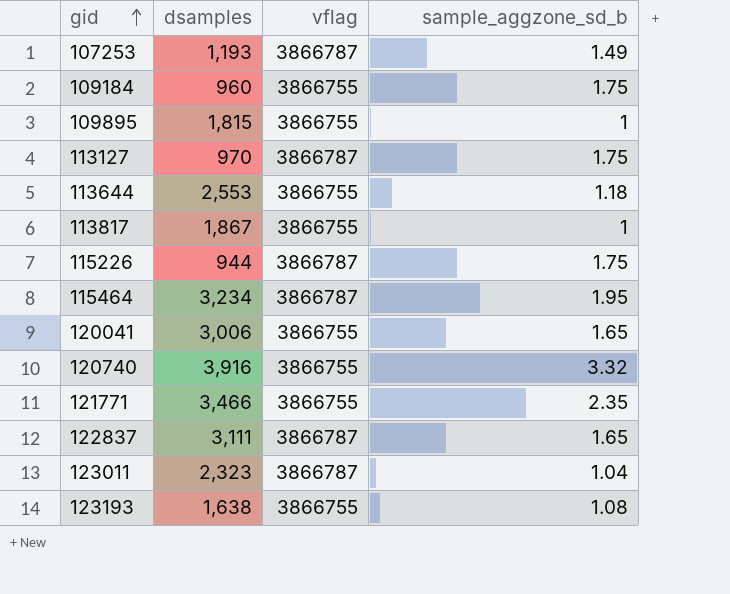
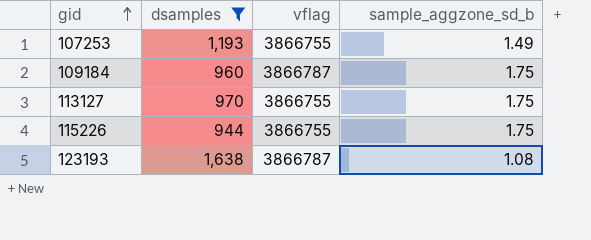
filter: none -> dsamples <= 1,638
107253 | vflag: 3866787 -> 3866755
109184 | vflag: 3866755 -> 3866787
113127 | vflag: 3866787 -> 3866755
115226 | vflag: 3866787 -> 3866755
123193 | vflag: 3866755 -> 3866787

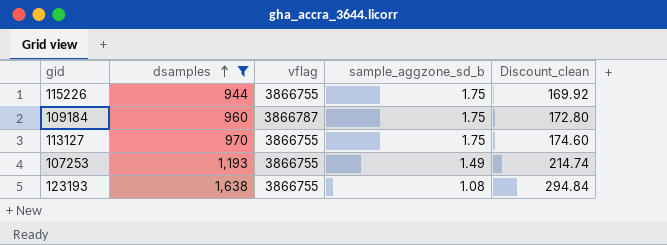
row order: gid ascending -> dsamples ascending
column Discount_clean | formula: none -> [dsamples] * 0.18
123193 | vflag: 3866787 -> 3866755

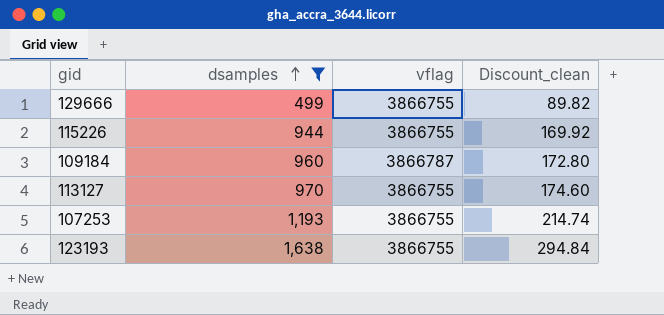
column sample_aggzone_sd_b | position: 4 -> none
row 129666: none -> 499 | 3866755 | 89.82

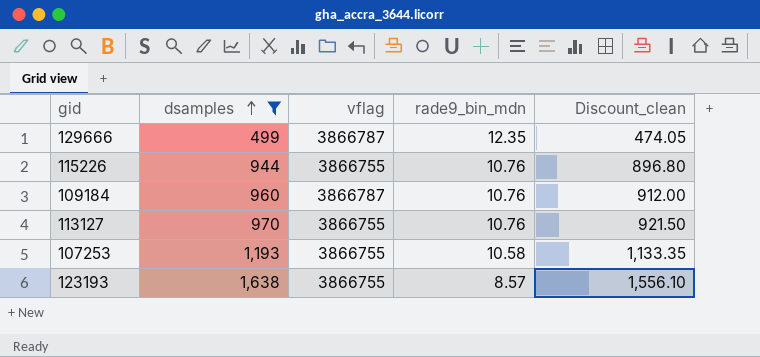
column rade9_bin_mdn | position: none -> 4
column Discount_clean | formula: [dsamples] * 0.18 -> [dsamples] * 0.95
129666 | vflag: 3866755 -> 3866787

